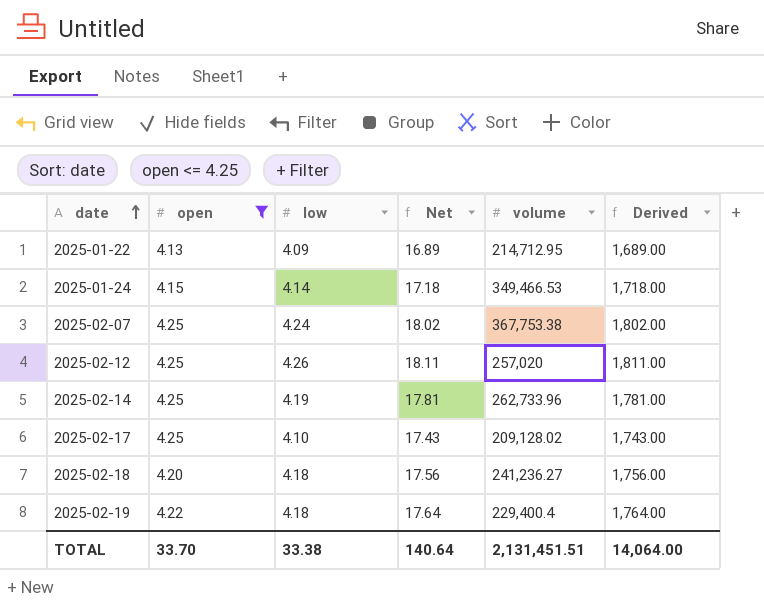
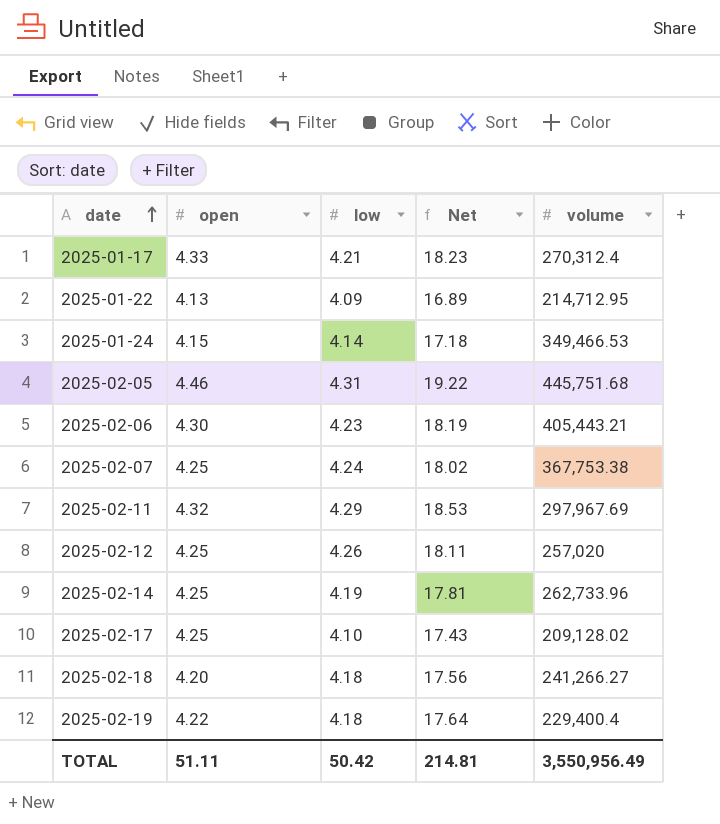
filter: open <= 4.25 -> none
column Derived | formula: [Net] * 100 -> none
2025-02-18 | volume: 241,236.27 -> 241,266.27
TOTAL | open: 33.70 -> 51.11
TOTAL | low: 33.38 -> 50.42
TOTAL | Net: 140.64 -> 214.81
TOTAL | volume: 2,131,451.51 -> 3,550,956.49

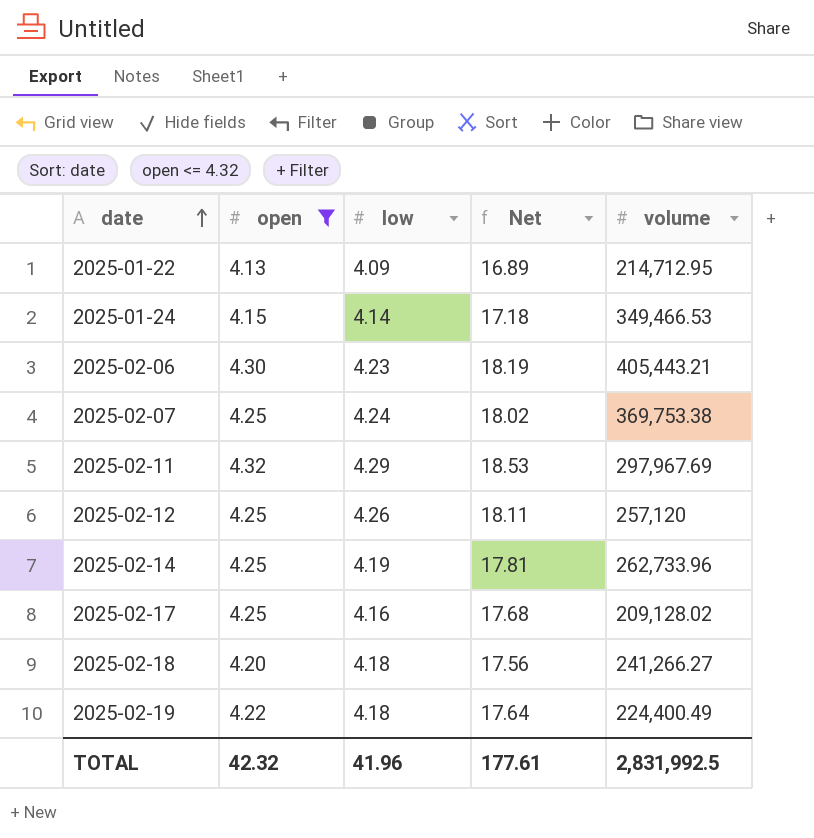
filter: none -> open <= 4.32
2025-02-07 | volume: 367,753.38 -> 369,753.38
2025-02-12 | volume: 257,020 -> 257,120
2025-02-17 | low: 4.10 -> 4.16
2025-02-17 | Net: 17.43 -> 17.68
2025-02-19 | volume: 229,400.4 -> 224,400.49
TOTAL | open: 51.11 -> 42.32
TOTAL | low: 50.42 -> 41.96
TOTAL | Net: 214.81 -> 177.61
TOTAL | volume: 3,550,956.49 -> 2,831,992.5

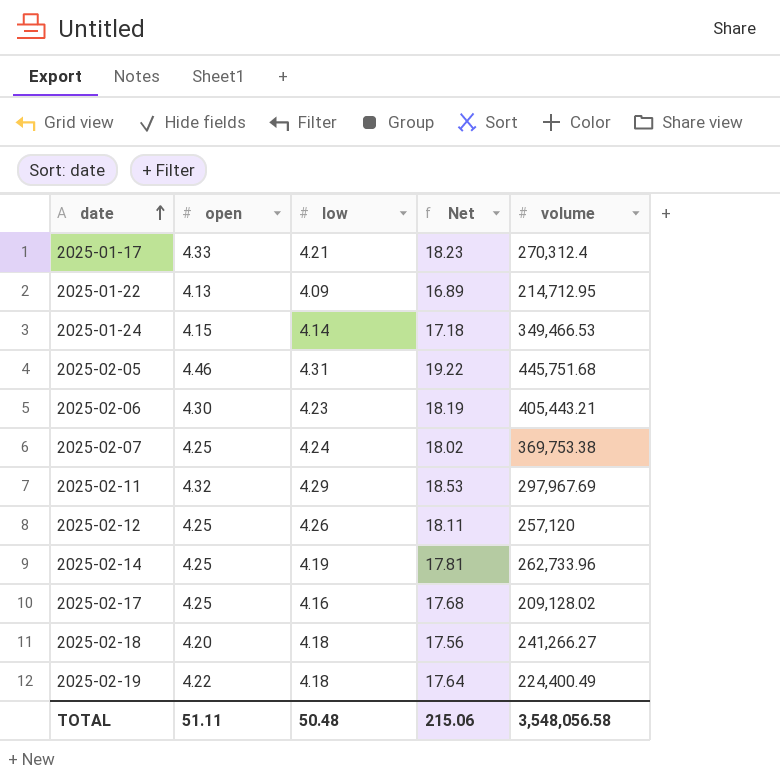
filter: open <= 4.32 -> none
TOTAL | open: 42.32 -> 51.11
TOTAL | low: 41.96 -> 50.48
TOTAL | Net: 177.61 -> 215.06
TOTAL | volume: 2,831,992.5 -> 3,548,056.58

